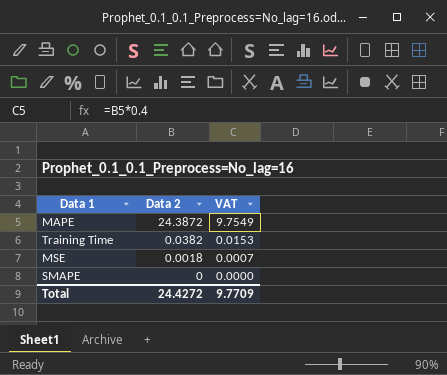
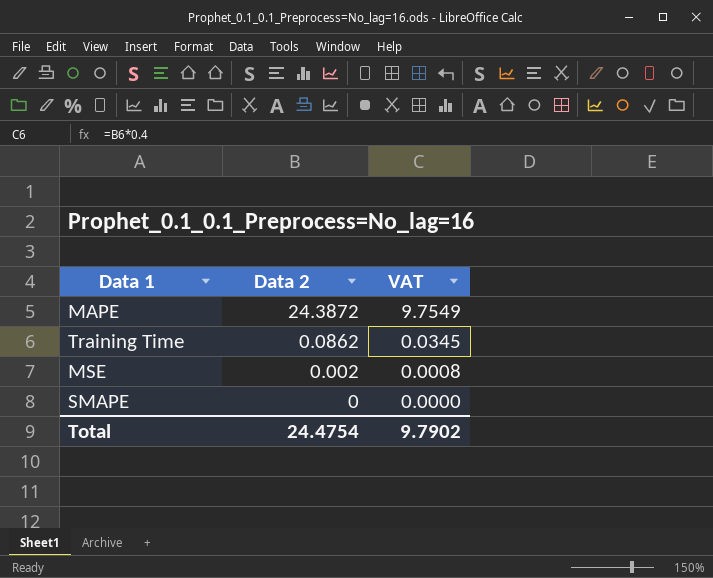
Training Time | Data 2: 0.0382 -> 0.0862
Training Time | VAT: 0.0153 -> 0.0345
MSE | Data 2: 0.0018 -> 0.002
MSE | VAT: 0.0007 -> 0.0008
Total | Data 2: 24.4272 -> 24.4754
Total | VAT: 9.7709 -> 9.7902

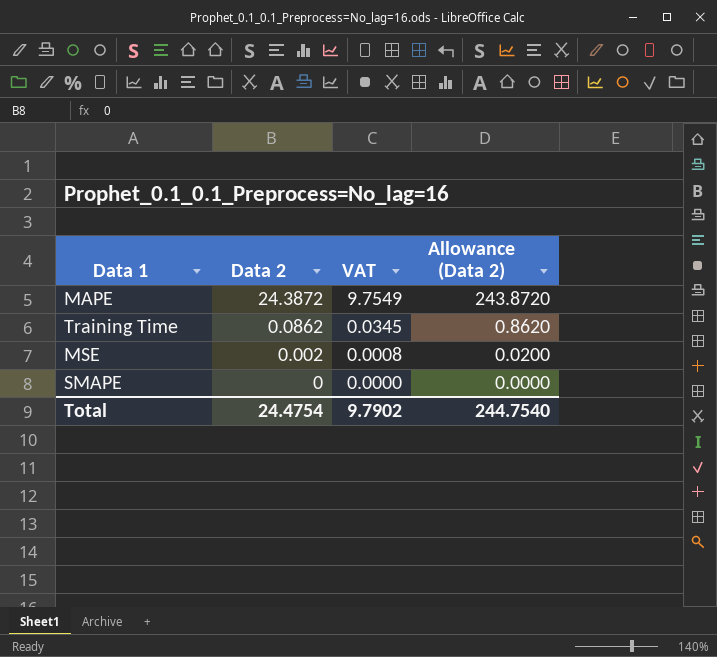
column Allowance (Data 2) | formula: none -> [Data 2] * 10

